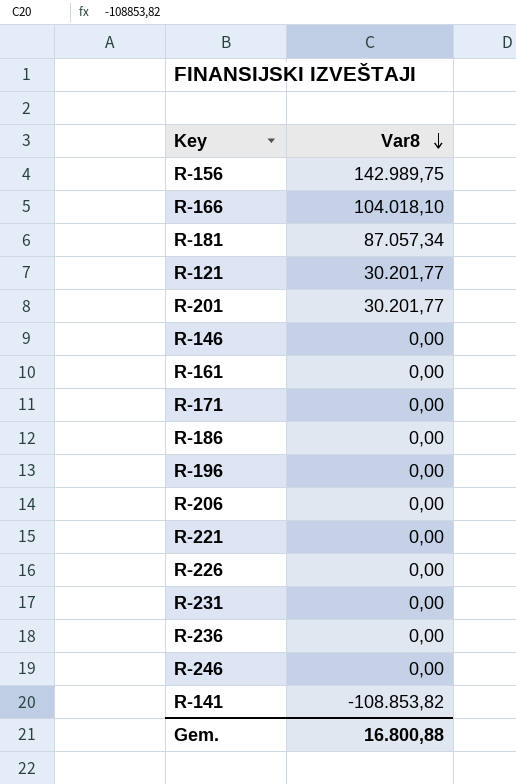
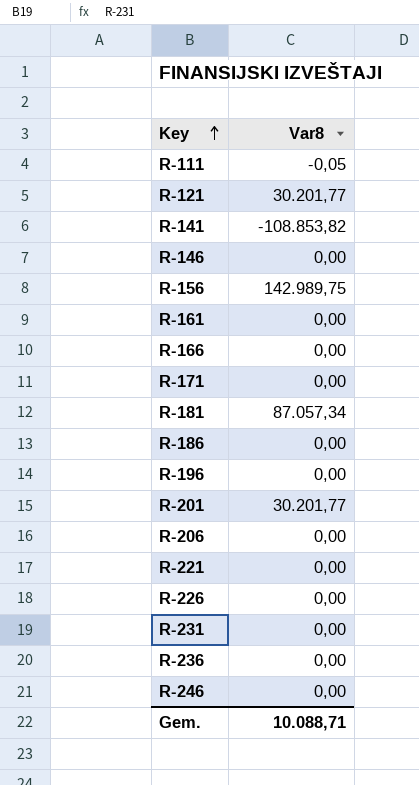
row order: Var8 descending -> Key ascending
row R-111: none -> -0,05
R-166 | Var8: 104.018,10 -> 0,00
Gem. | Var8: 16.800,88 -> 10.088,71

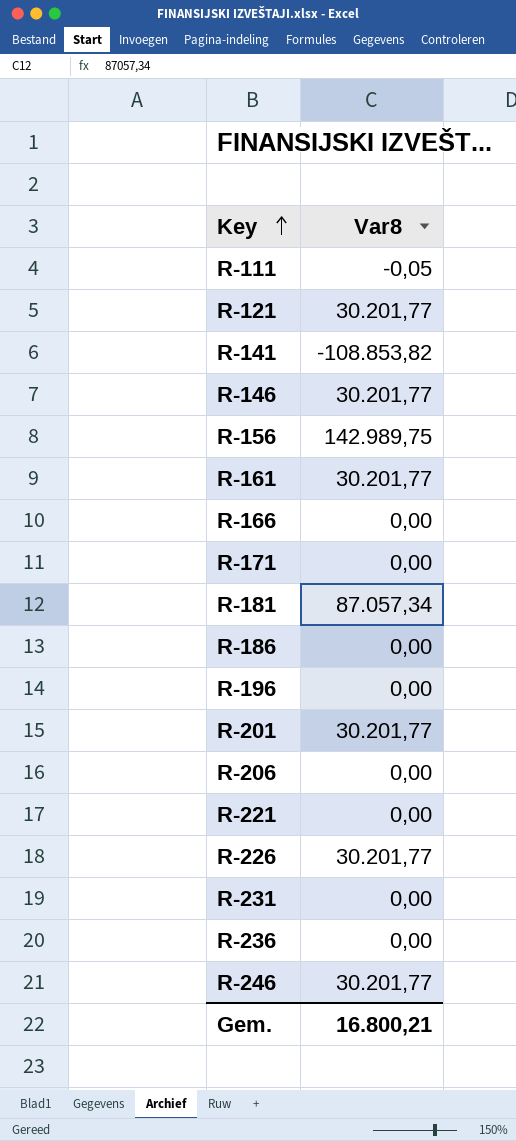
R-146 | Var8: 0,00 -> 30.201,77
R-161 | Var8: 0,00 -> 30.201,77
R-226 | Var8: 0,00 -> 30.201,77
R-246 | Var8: 0,00 -> 30.201,77
Gem. | Var8: 10.088,71 -> 16.800,21

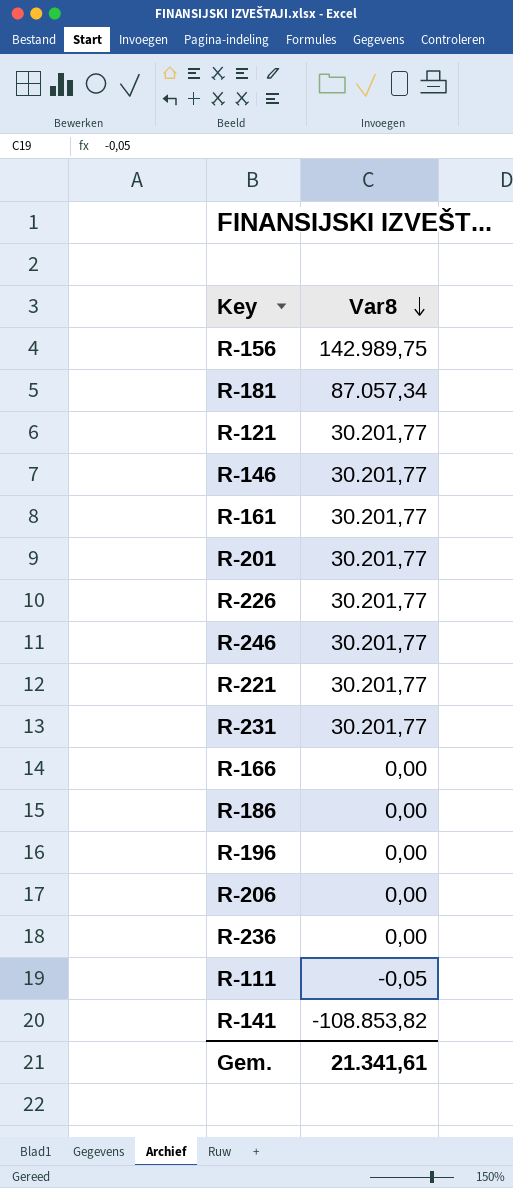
row order: Key ascending -> Var8 descending
row R-171: 0,00 -> none
R-221 | Var8: 0,00 -> 30.201,77
R-231 | Var8: 0,00 -> 30.201,77
Gem. | Var8: 16.800,21 -> 21.341,61

